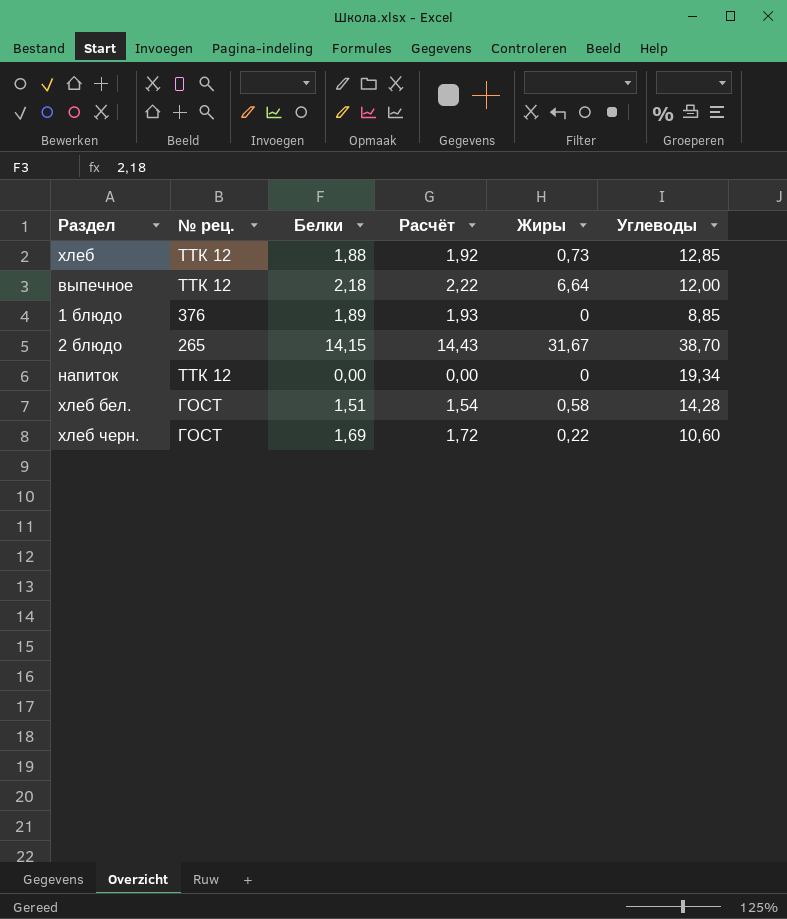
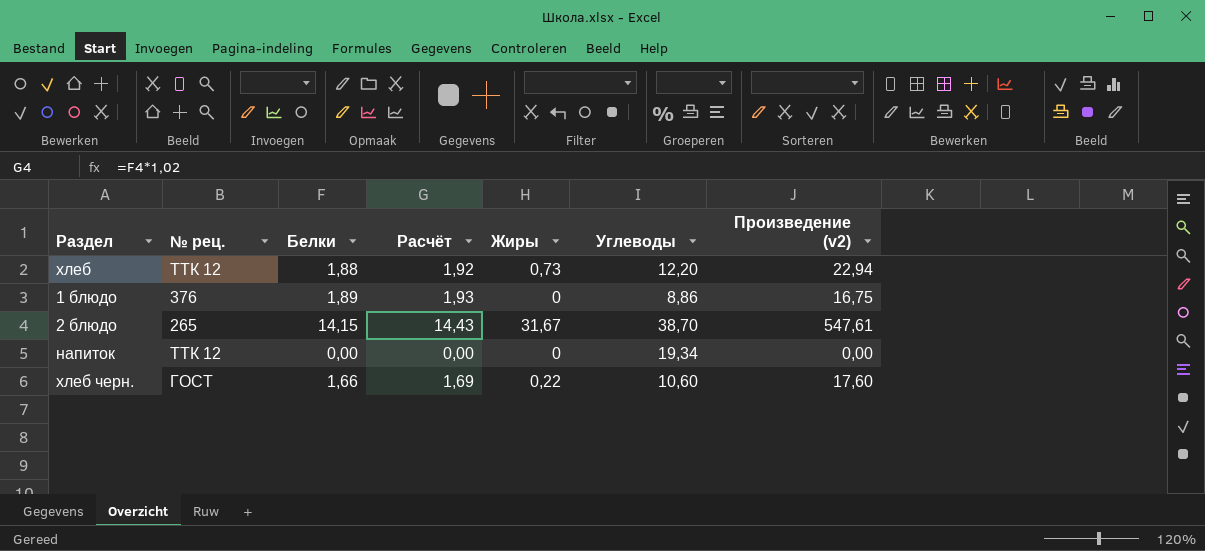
column Произведение (v2) | formula: none -> [Белки] * [Углеводы]
row выпечное: ТТК 12 | 2,18 | 2,22 | 6,64 | 12,00 -> none
row хлеб бел.: ГОСТ | 1,51 | 1,54 | 0,58 | 14,28 -> none
хлеб | Углеводы: 12,85 -> 12,20
1 блюдо | Углеводы: 8,85 -> 8,86
хлеб черн. | Белки: 1,69 -> 1,66
хлеб черн. | Расчёт: 1,72 -> 1,69

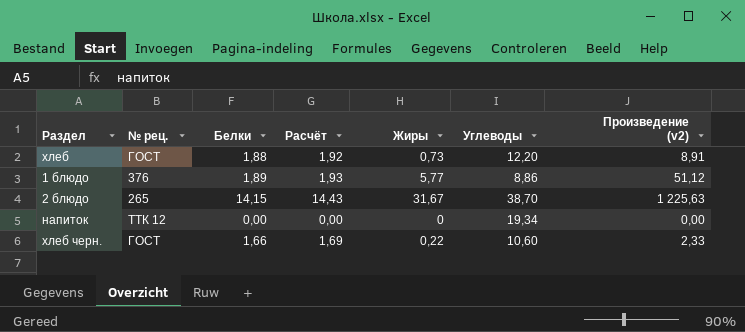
column Произведение (v2) | formula: [Белки] * [Углеводы] -> [Жиры] * [Углеводы]
хлеб | № рец.: ТТК 12 -> ГОСТ
1 блюдо | Жиры: 0 -> 5,77

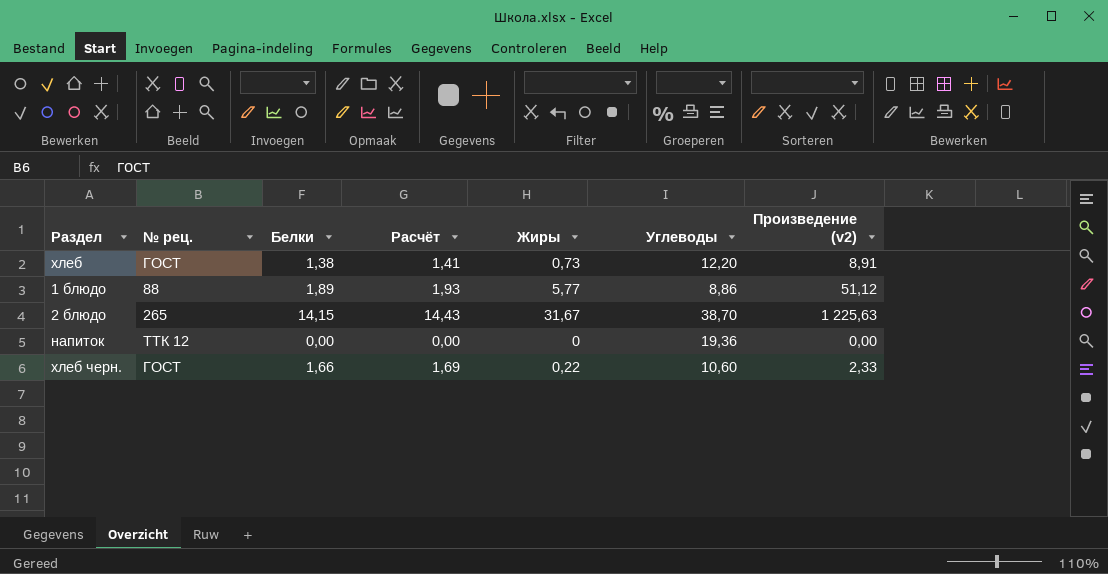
хлеб | Белки: 1,88 -> 1,38
хлеб | Расчёт: 1,92 -> 1,41
1 блюдо | № рец.: 376 -> 88
напиток | Углеводы: 19,34 -> 19,36

